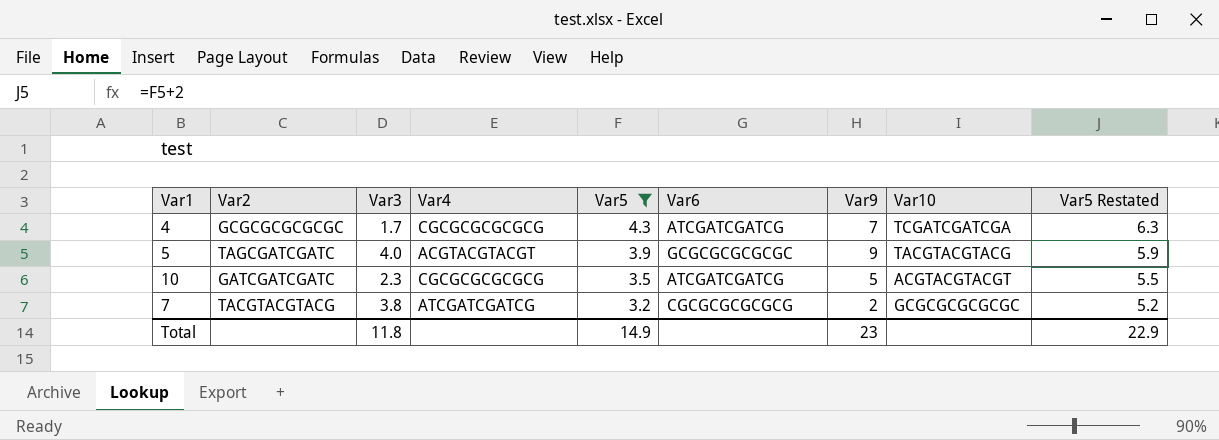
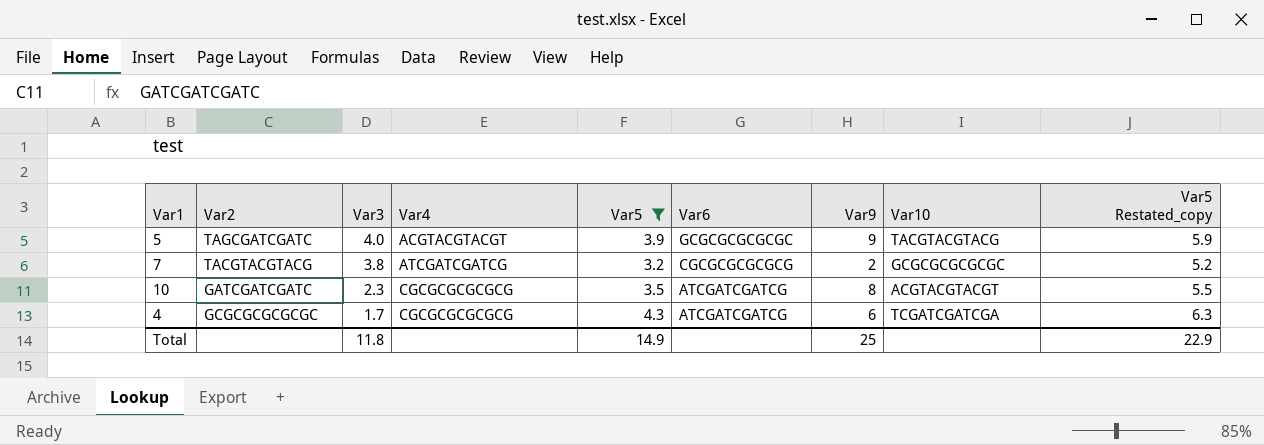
row order: Var5 descending -> Var3 descending
column name: Var5 Restated -> Var5 Restated_copy
10 | Var9: 5 -> 8
4 | Var9: 7 -> 6
Total | Var9: 23 -> 25

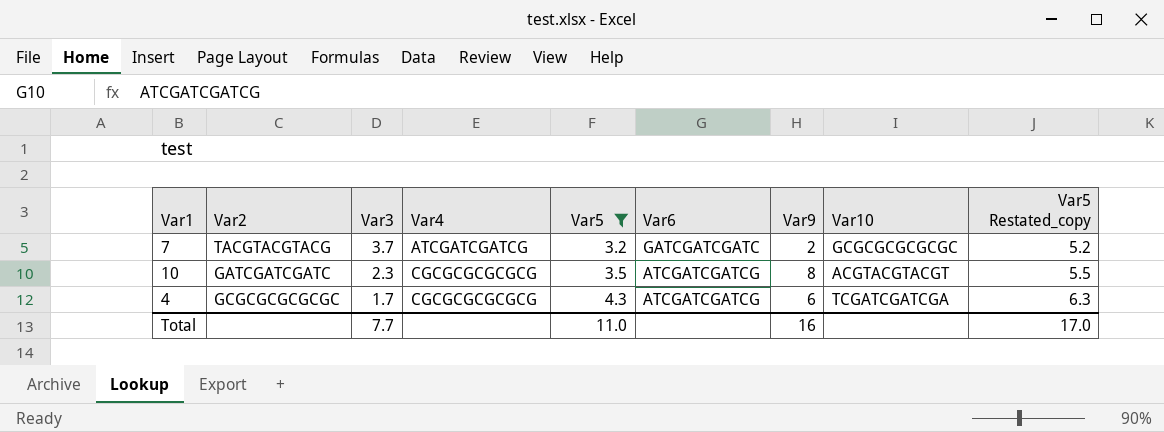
row 5: TAGCGATCGATC | 4.0 | ACGTACGTACGT | 3.9 | GCGCGCGCGCGC | 9 | TACGTACGTACG | 5.9 -> none
7 | Var3: 3.8 -> 3.7
7 | Var6: CGCGCGCGCGCG -> GATCGATCGATC
Total | Var3: 11.8 -> 7.7
Total | Var5: 14.9 -> 11.0
Total | Var9: 25 -> 16
Total | Var5 Restated_copy: 22.9 -> 17.0

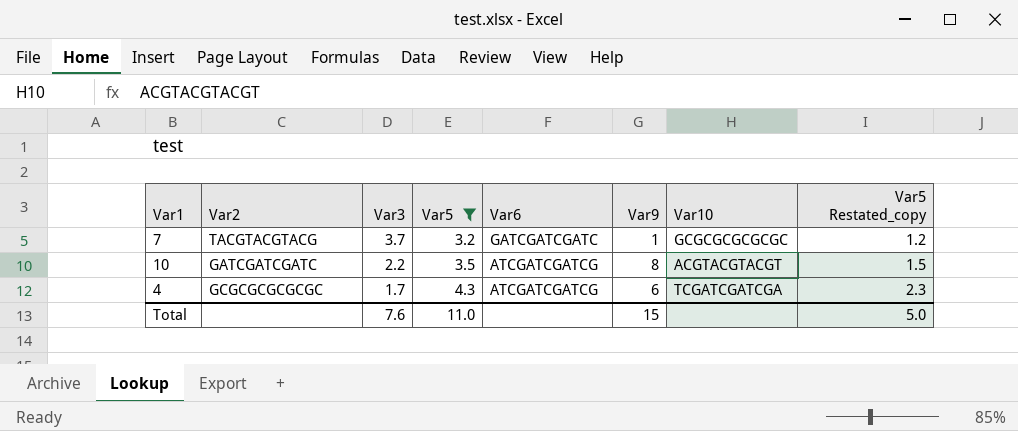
column Var4 | position: 4 -> none
column Var5 Restated_copy | formula: [Var5] + 2 -> [Var5] - 2
7 | Var9: 2 -> 1
10 | Var3: 2.3 -> 2.2
Total | Var3: 7.7 -> 7.6
Total | Var9: 16 -> 15
Total | Var5 Restated_copy: 17.0 -> 5.0

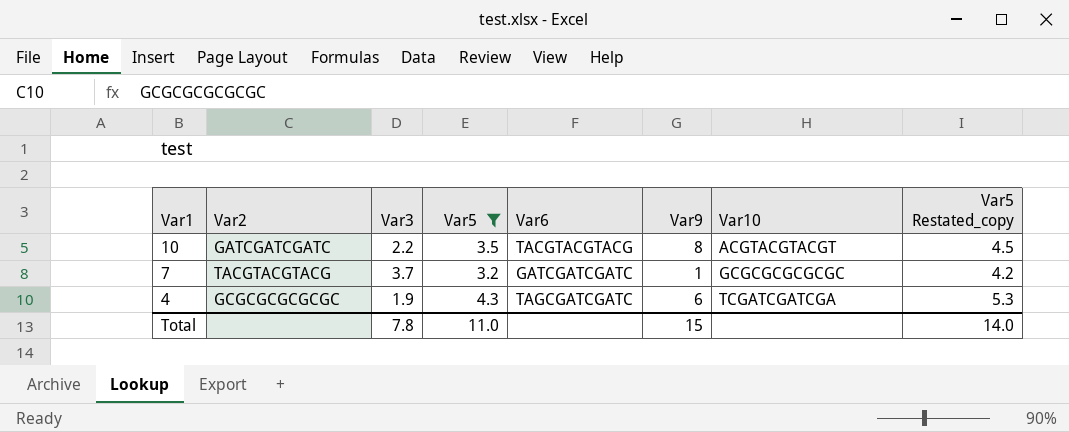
row order: Var3 descending -> Var1 descending
column Var5 Restated_copy | formula: [Var5] - 2 -> [Var5] + 1
10 | Var6: ATCGATCGATCG -> TACGTACGTACG
4 | Var3: 1.7 -> 1.9
4 | Var6: ATCGATCGATCG -> TAGCGATCGATC
Total | Var3: 7.6 -> 7.8
Total | Var5 Restated_copy: 5.0 -> 14.0

